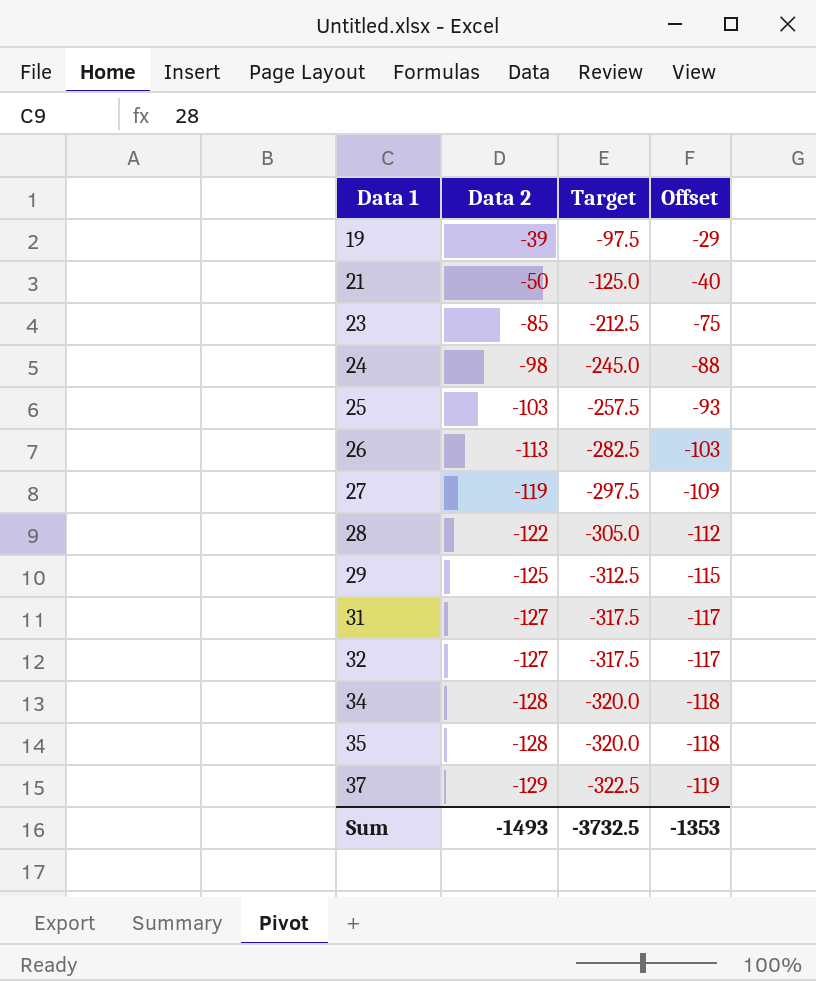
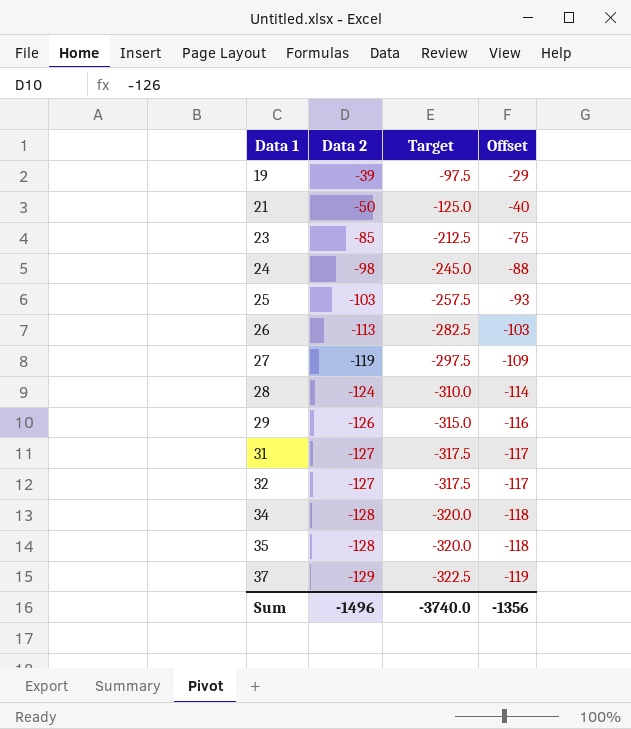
28 | Data 2: -122 -> -124
28 | Target: -305.0 -> -310.0
28 | Offset: -112 -> -114
29 | Data 2: -125 -> -126
29 | Target: -312.5 -> -315.0
29 | Offset: -115 -> -116
Sum | Data 2: -1493 -> -1496
Sum | Target: -3732.5 -> -3740.0
Sum | Offset: -1353 -> -1356

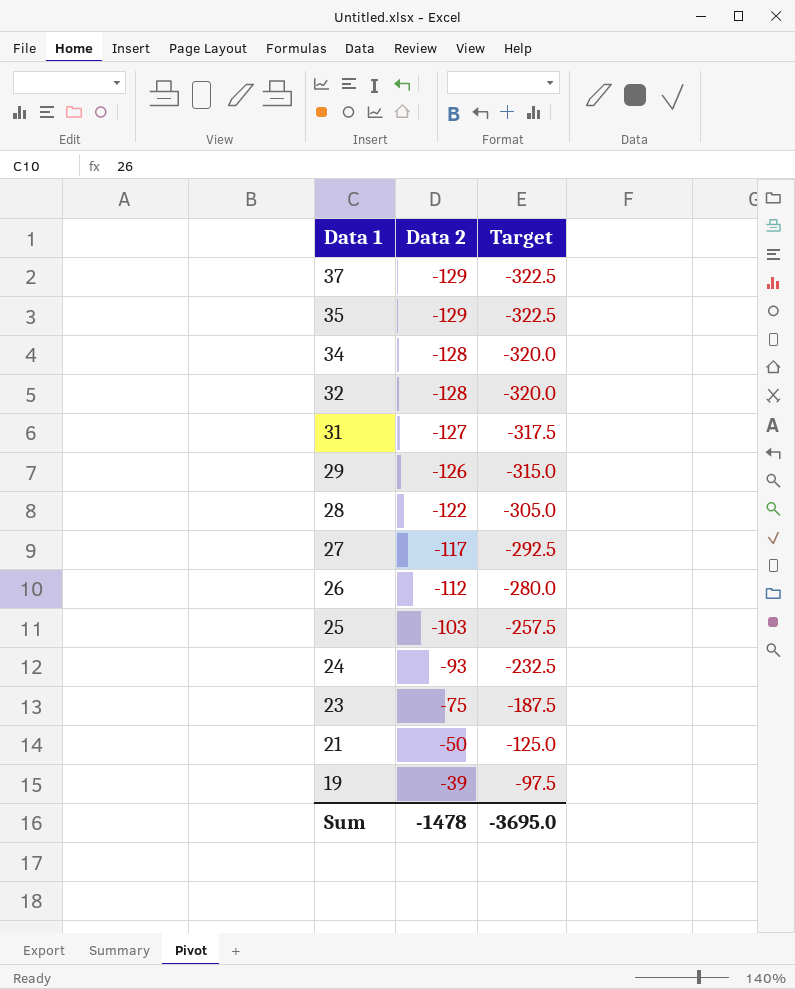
row order: Data 1 ascending -> Data 1 descending
column Offset | formula: [Data 2] + 10 -> none
35 | Data 2: -128 -> -129
35 | Target: -320.0 -> -322.5
32 | Data 2: -127 -> -128
32 | Target: -317.5 -> -320.0
28 | Data 2: -124 -> -122
28 | Target: -310.0 -> -305.0
27 | Data 2: -119 -> -117
27 | Target: -297.5 -> -292.5
26 | Data 2: -113 -> -112
26 | Target: -282.5 -> -280.0
24 | Data 2: -98 -> -93
24 | Target: -245.0 -> -232.5
23 | Data 2: -85 -> -75
23 | Target: -212.5 -> -187.5
Sum | Data 2: -1496 -> -1478
Sum | Target: -3740.0 -> -3695.0

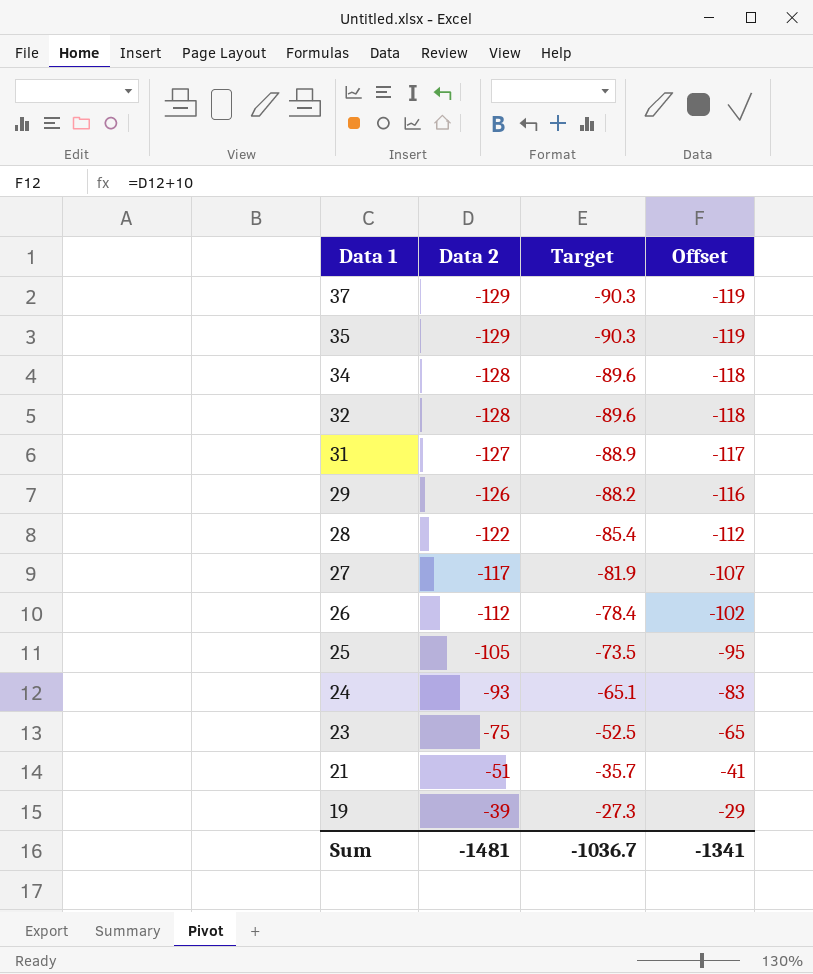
column Target | formula: [Data 2] * 2.5 -> [Data 2] * 0.7
column Offset | formula: none -> [Data 2] + 10
25 | Data 2: -103 -> -105
21 | Data 2: -50 -> -51
Sum | Data 2: -1478 -> -1481
Sum | Target: -3695.0 -> -1036.7

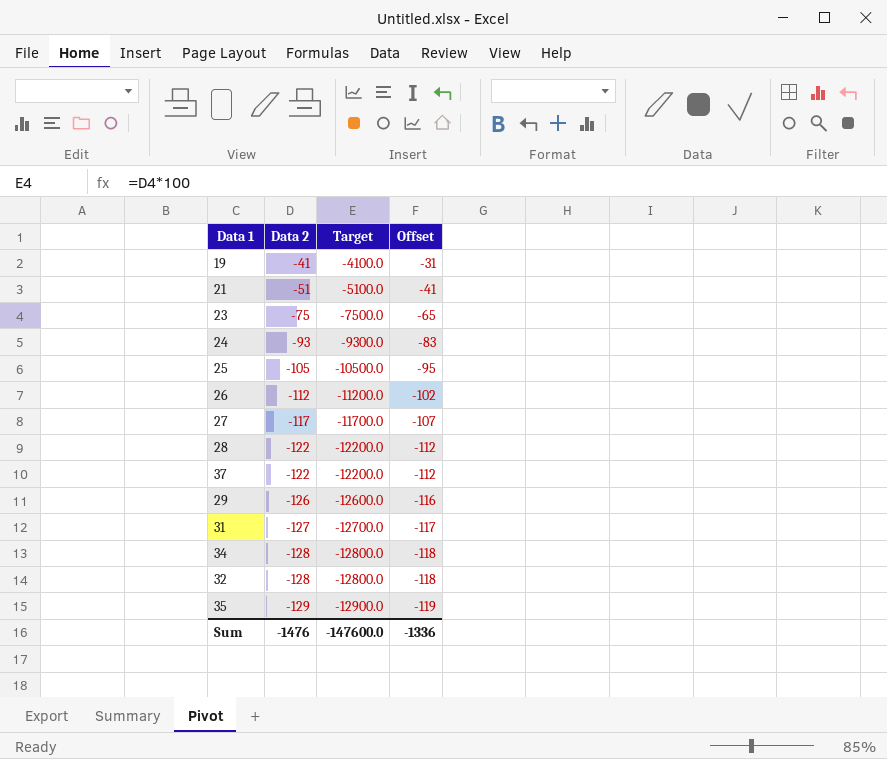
row order: Data 1 descending -> Data 2 descending
column Target | formula: [Data 2] * 0.7 -> [Data 2] * 100
19 | Data 2: -39 -> -41
19 | Offset: -29 -> -31
37 | Data 2: -129 -> -122
37 | Offset: -119 -> -112
Sum | Data 2: -1481 -> -1476
Sum | Target: -1036.7 -> -147600.0
Sum | Offset: -1341 -> -1336

